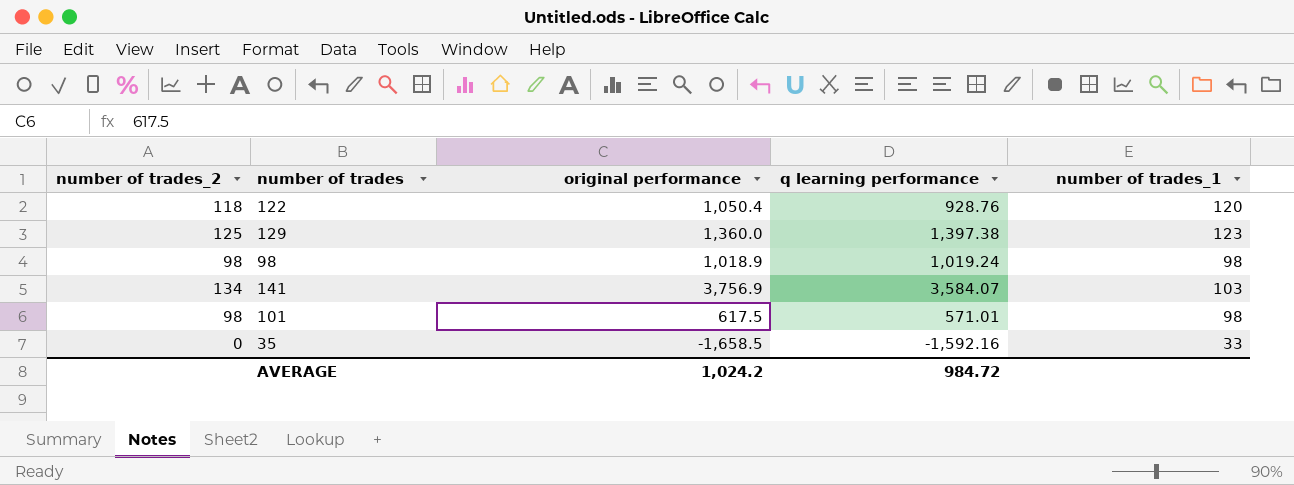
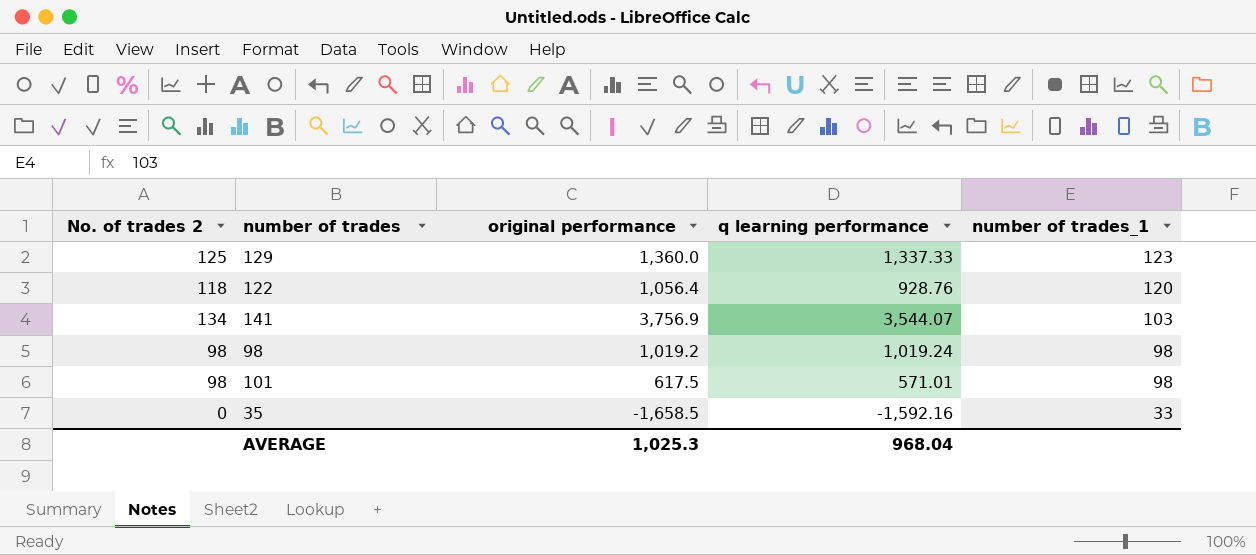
row order: none -> number of trades_1 descending
column name: number of trades_2 -> No. of trades 2
129 | q learning performance: 1,397.38 -> 1,337.33
122 | original performance: 1,050.4 -> 1,056.4
141 | q learning performance: 3,584.07 -> 3,544.07
98 | original performance: 1,018.9 -> 1,019.2
AVERAGE | original performance: 1,024.2 -> 1,025.3
AVERAGE | q learning performance: 984.72 -> 968.04

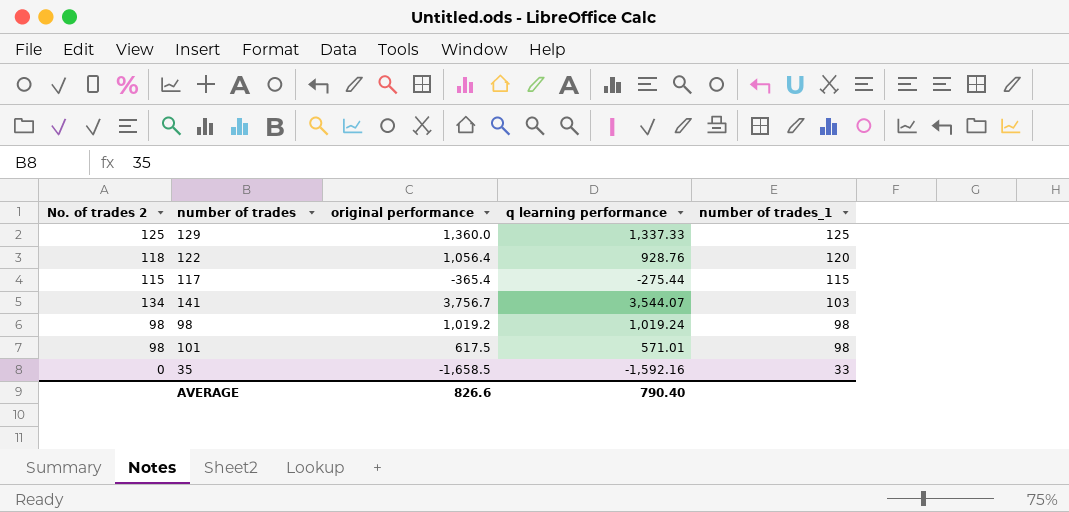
129 | number of trades_1: 123 -> 125
row 117: none -> 115 | -365.4 | -275.44 | 115
141 | original performance: 3,756.9 -> 3,756.7
AVERAGE | original performance: 1,025.3 -> 826.6
AVERAGE | q learning performance: 968.04 -> 790.40

